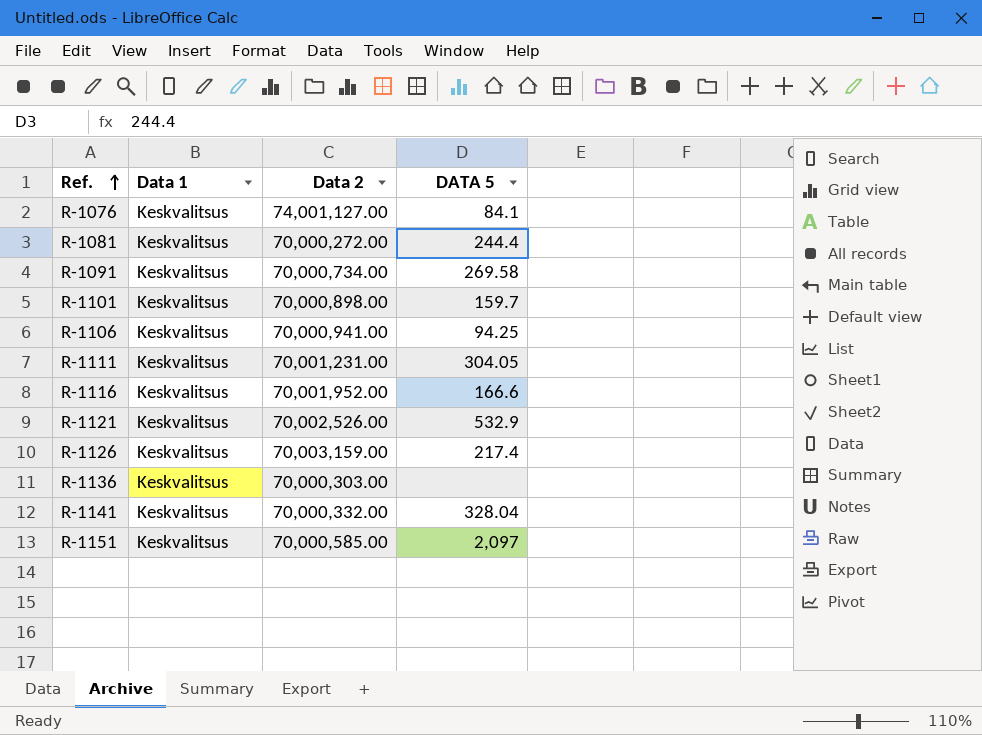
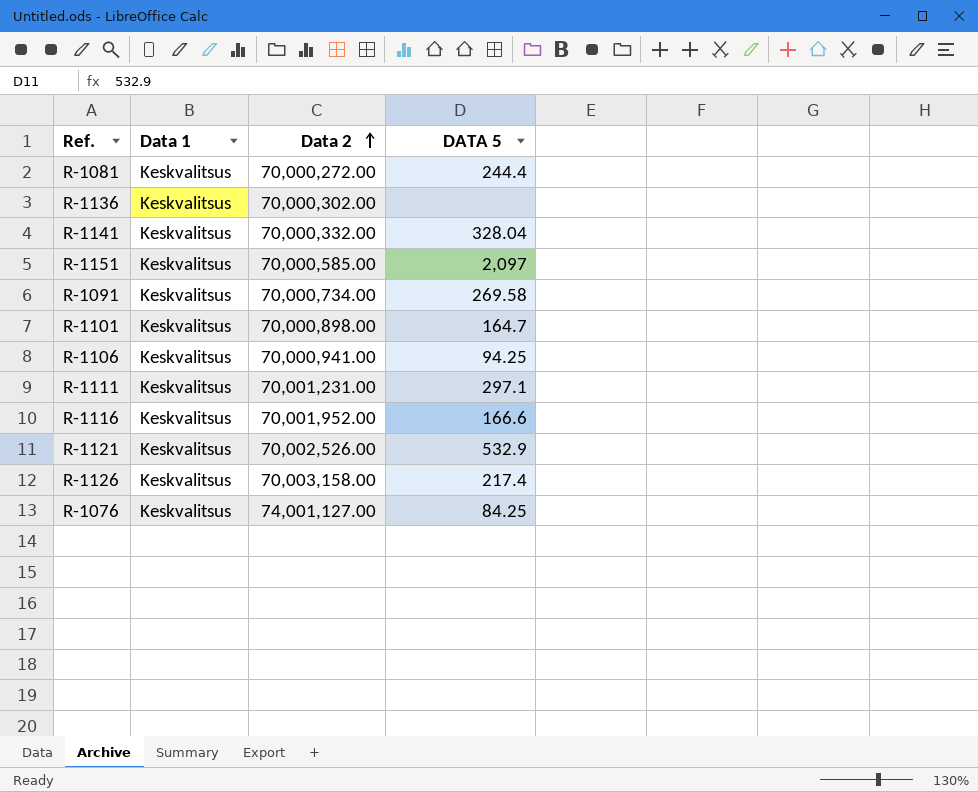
row order: Ref. ascending -> Data 2 ascending
R-1136 | Data 2: 70,000,303.00 -> 70,000,302.00
R-1101 | DATA 5: 159.7 -> 164.7
R-1111 | DATA 5: 304.05 -> 297.1
R-1126 | Data 2: 70,003,159.00 -> 70,003,158.00
R-1076 | DATA 5: 84.1 -> 84.25

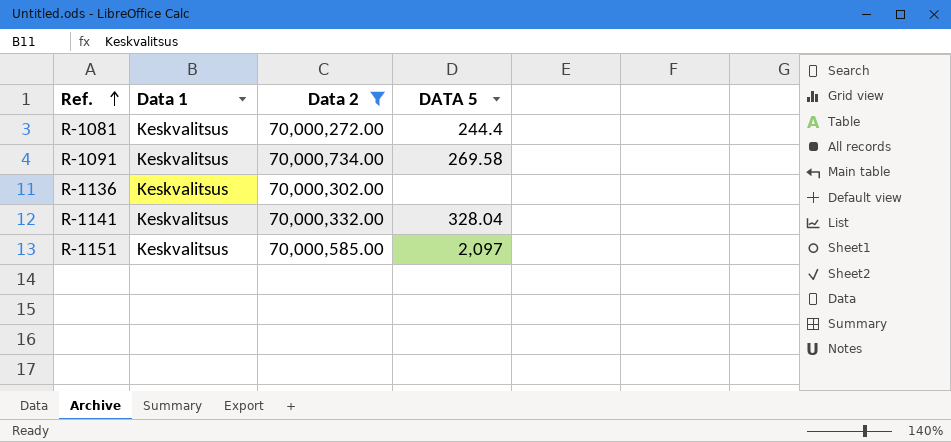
filter: none -> Data 2 <= 70,000,734.00
row order: Data 2 ascending -> Ref. ascending

